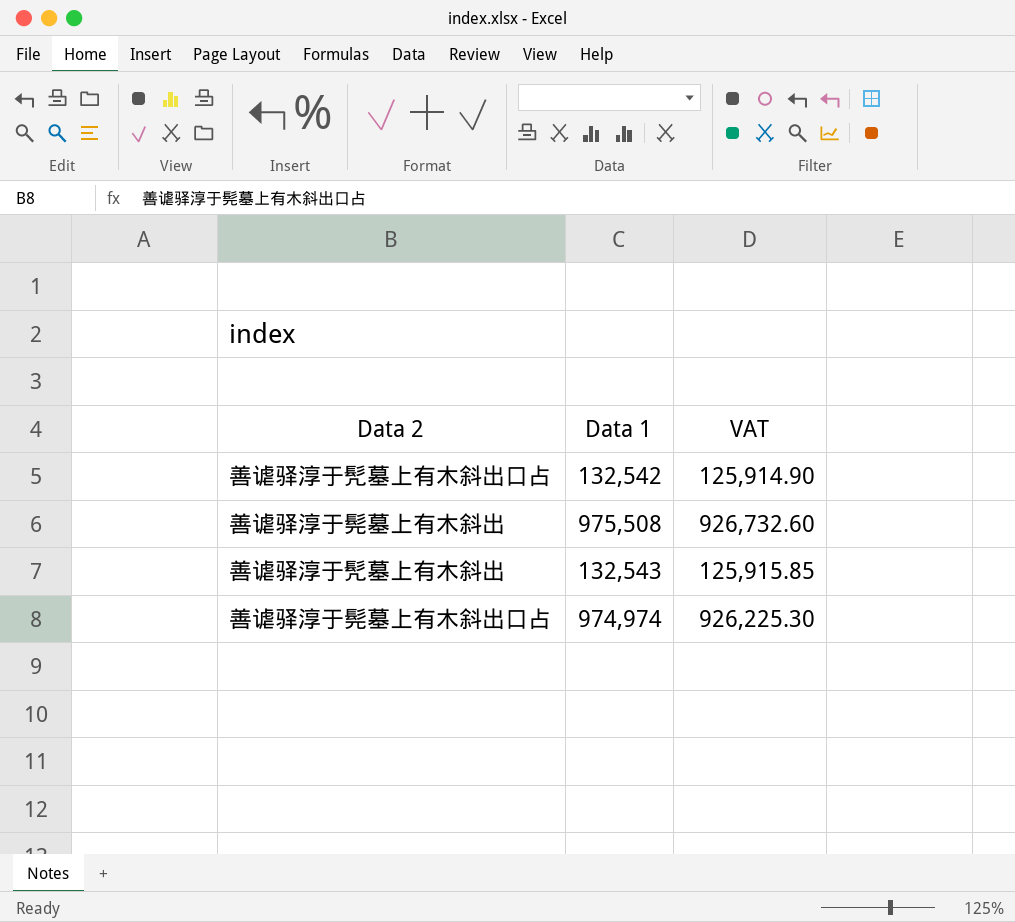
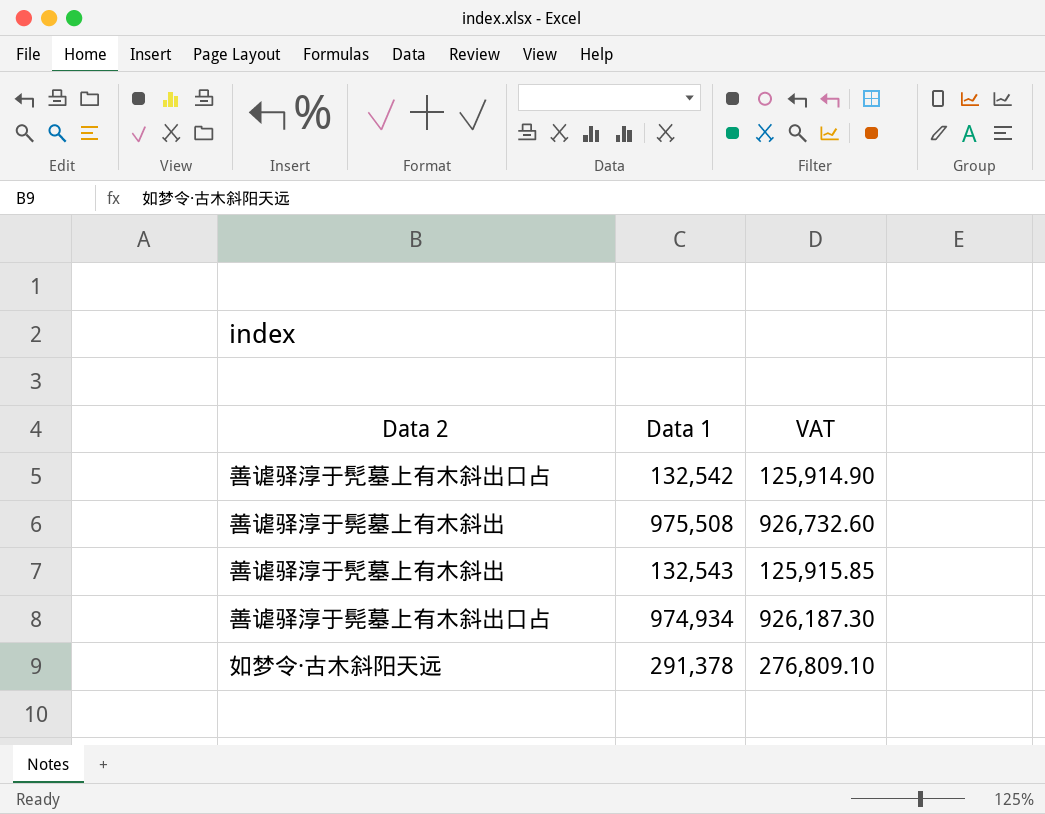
善谑驿淳于髡墓上有木斜出口占 | Data 1: 974,974 -> 974,934
善谑驿淳于髡墓上有木斜出口占 | VAT: 926,225.30 -> 926,187.30
row 如梦令·古木斜阳天远: none -> 291,378 | 276,809.10

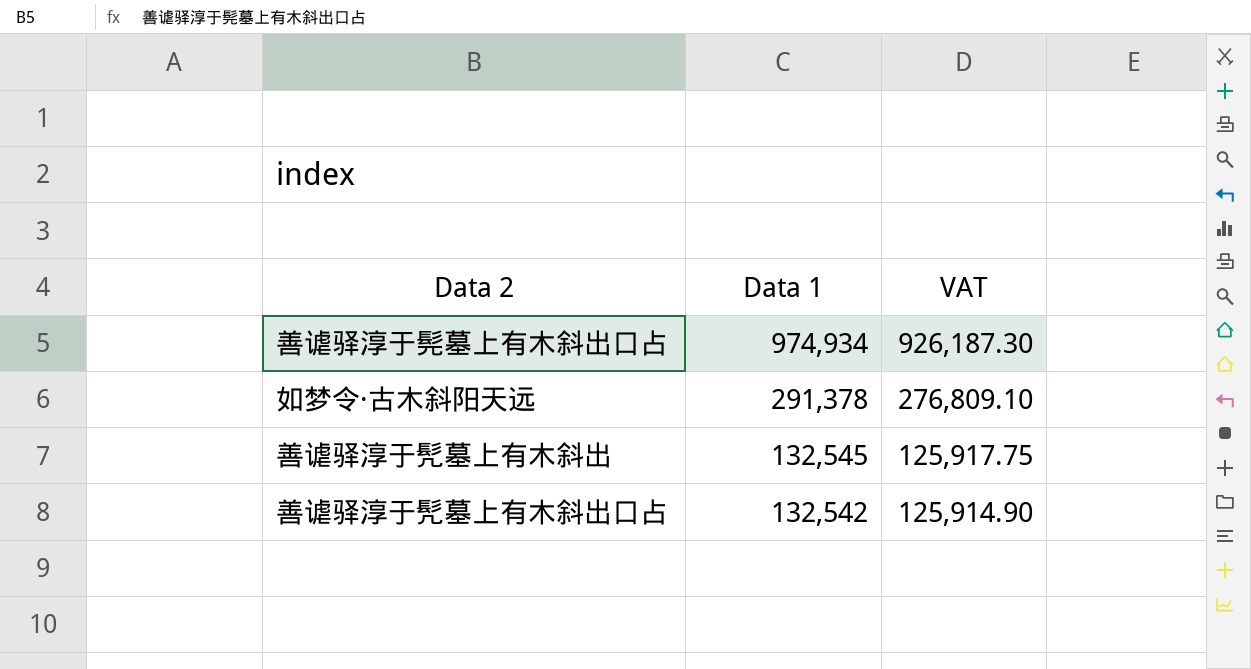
row order: none -> Data 1 descending
row 善谑驿淳于髡墓上有木斜出: 975,508 | 926,732.60 -> none
善谑驿淳于髠墓上有木斜出 | Data 1: 132,543 -> 132,545
善谑驿淳于髠墓上有木斜出 | VAT: 125,915.85 -> 125,917.75

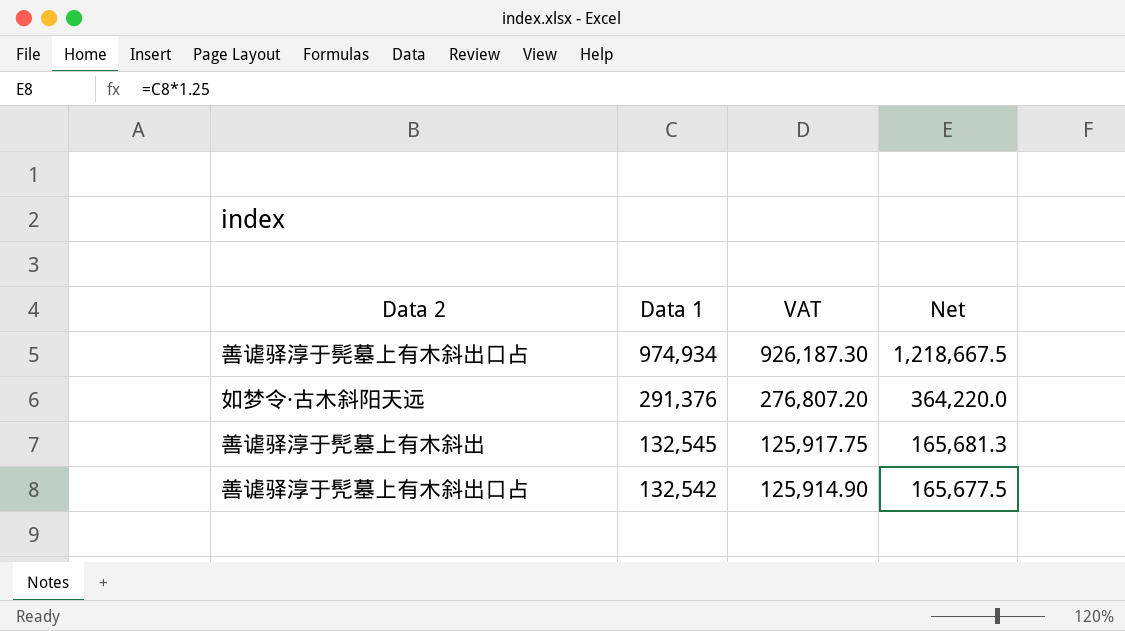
column Net | formula: none -> [Data 1] * 1.25
如梦令·古木斜阳天远 | Data 1: 291,378 -> 291,376
如梦令·古木斜阳天远 | VAT: 276,809.10 -> 276,807.20

